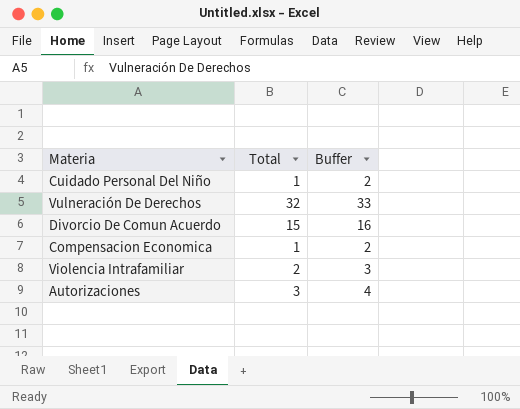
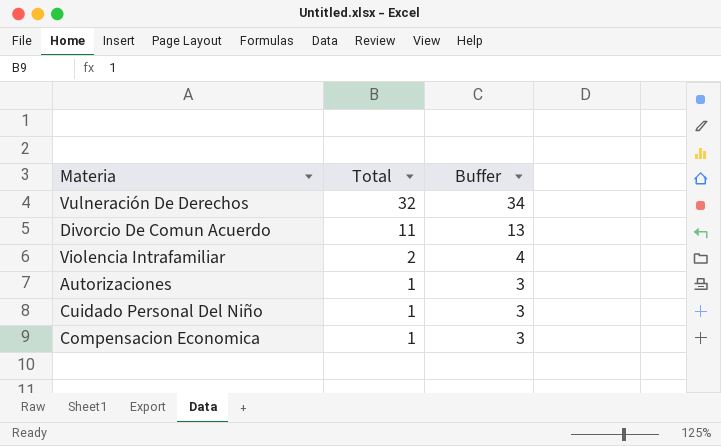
row order: none -> Total descending
column Buffer | formula: [Total] + 1 -> [Total] + 2
Divorcio De Comun Acuerdo | Total: 15 -> 11
Autorizaciones | Total: 3 -> 1

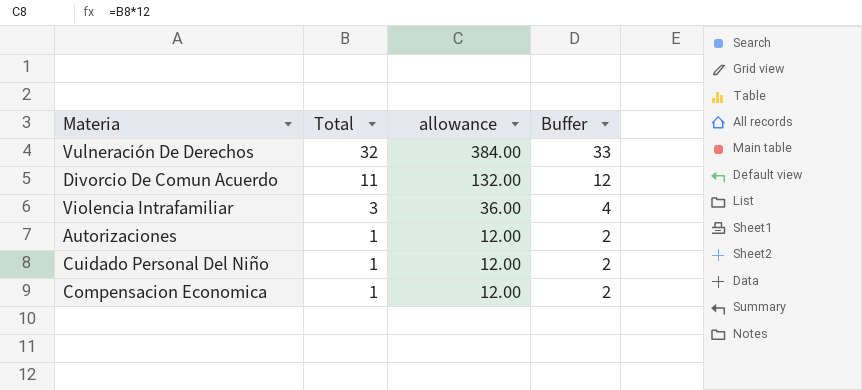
column allowance | formula: none -> [Total] * 12
column Buffer | formula: [Total] + 2 -> [Total] + 1
Violencia Intrafamiliar | Total: 2 -> 3

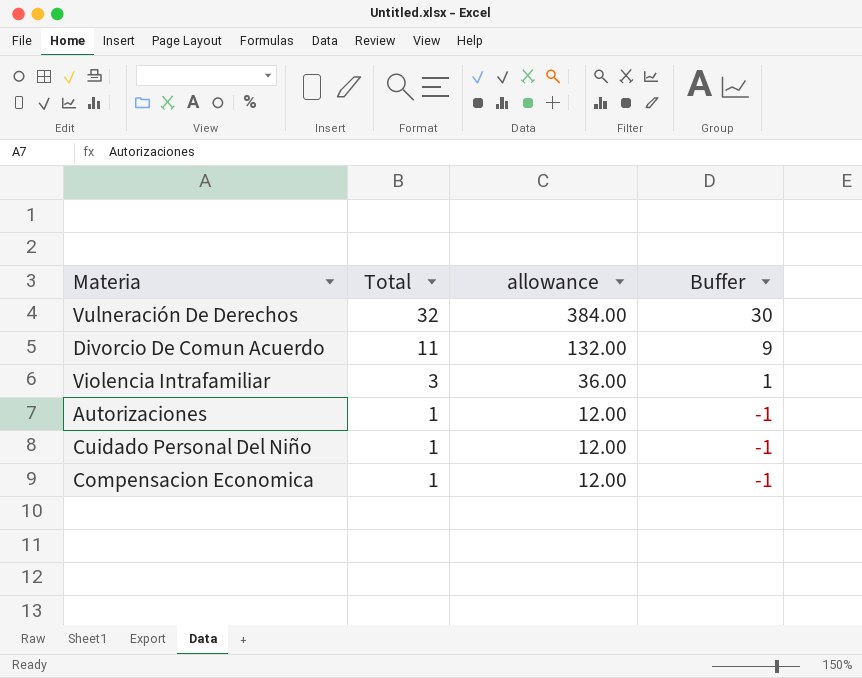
column Buffer | formula: [Total] + 1 -> [Total] - 2

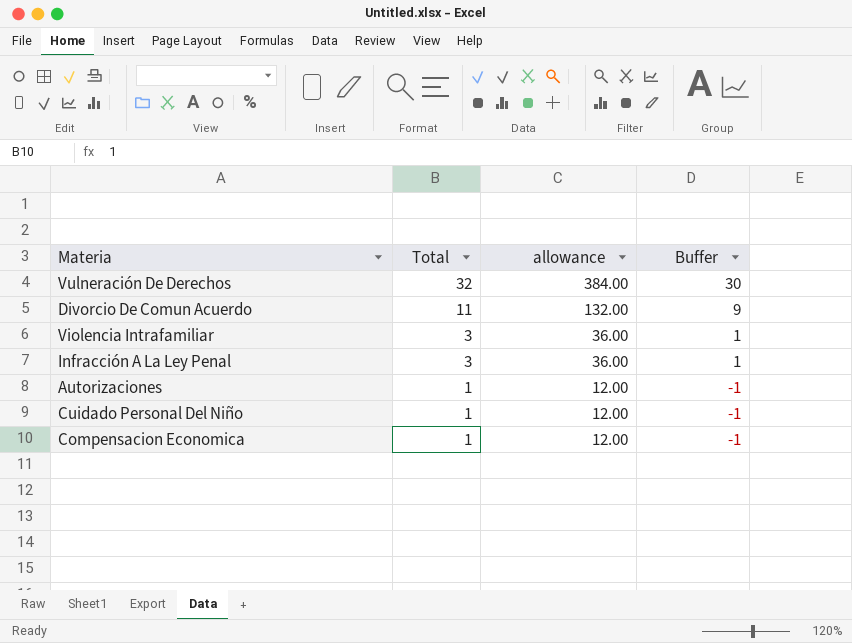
row Infracción A La Ley Penal: none -> 3 | 36.00 | 1

